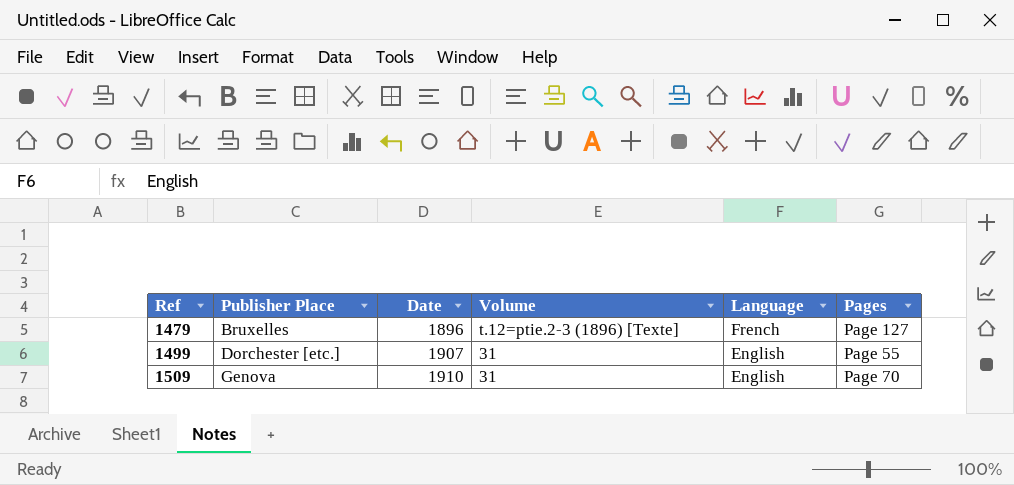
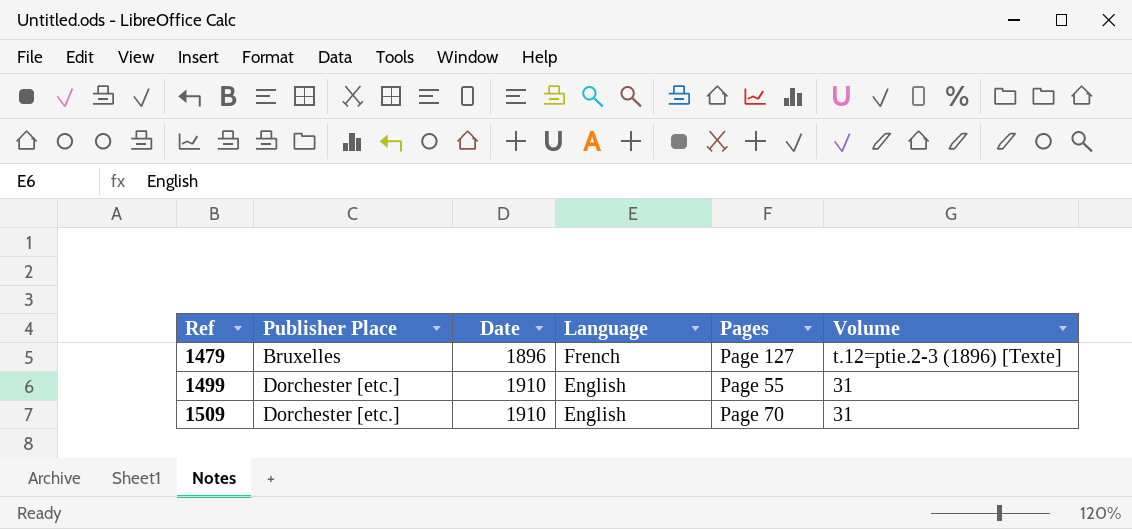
column Volume | position: 4 -> 6
1499 | Date: 1907 -> 1910
1509 | Publisher Place: Genova -> Dorchester [etc.]

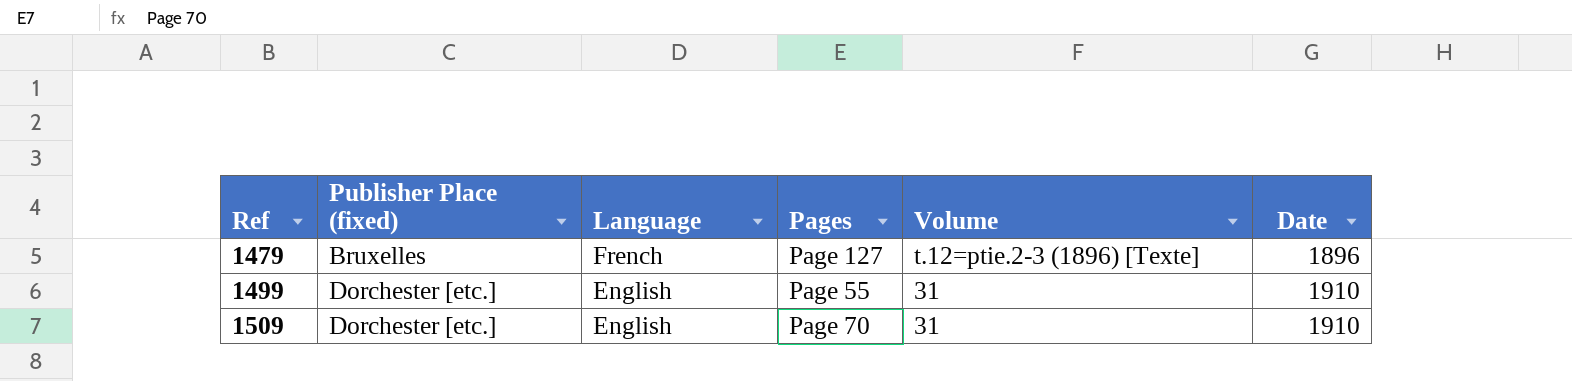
column name: Publisher Place -> Publisher Place (fixed)
column Date | position: 3 -> 6

